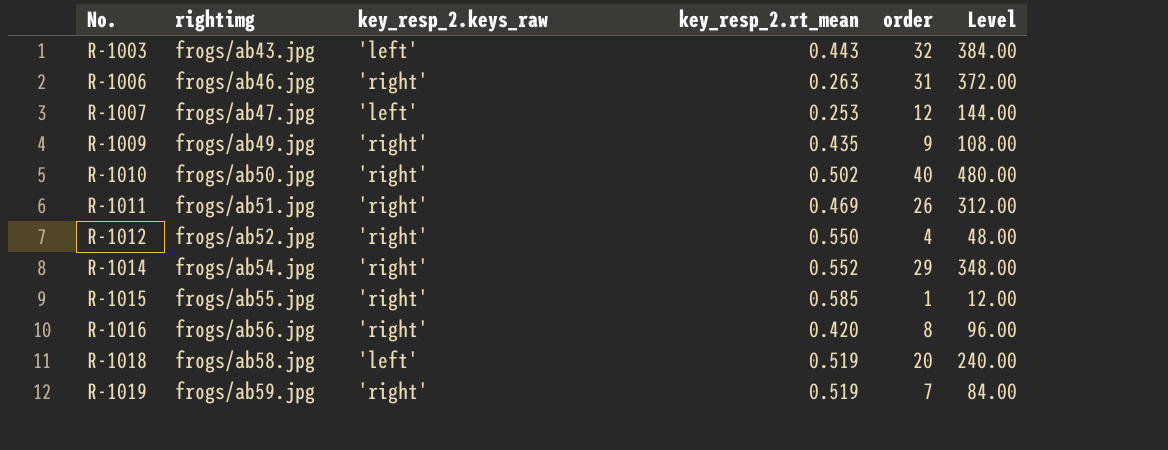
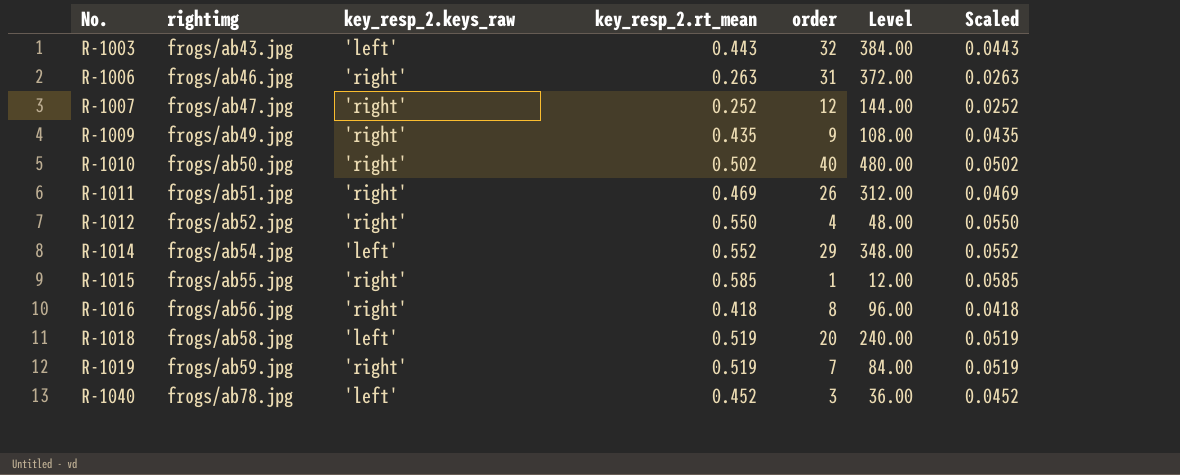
column Scaled | formula: none -> [key_resp_2.rt_mean] * 0.1
R-1007 | key_resp_2.keys_raw: 'left' -> 'right'
R-1007 | key_resp_2.rt_mean: 0.253 -> 0.252
R-1014 | key_resp_2.keys_raw: 'right' -> 'left'
R-1016 | key_resp_2.rt_mean: 0.420 -> 0.418
row R-1040: none -> frogs/ab78.jpg | 'left' | 0.452 | 3 | 36.00 | 0.0452

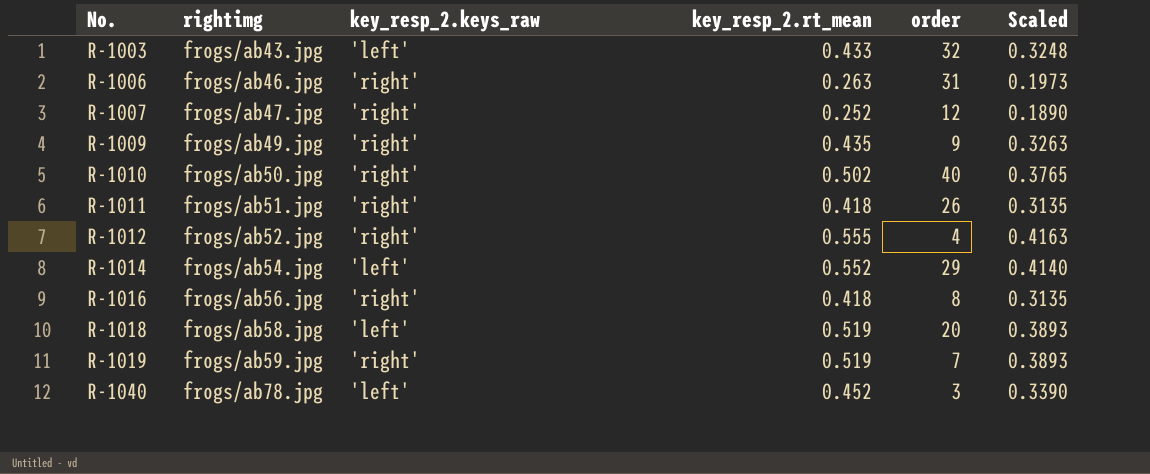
column Level | formula: [order] * 12 -> none
column Scaled | formula: [key_resp_2.rt_mean] * 0.1 -> [key_resp_2.rt_mean] * 0.75
row R-1015: frogs/ab55.jpg | 'right' | 0.585 | 1 | 12.00 | 0.0585 -> none
R-1003 | key_resp_2.rt_mean: 0.443 -> 0.433
R-1011 | key_resp_2.rt_mean: 0.469 -> 0.418
R-1012 | key_resp_2.rt_mean: 0.550 -> 0.555

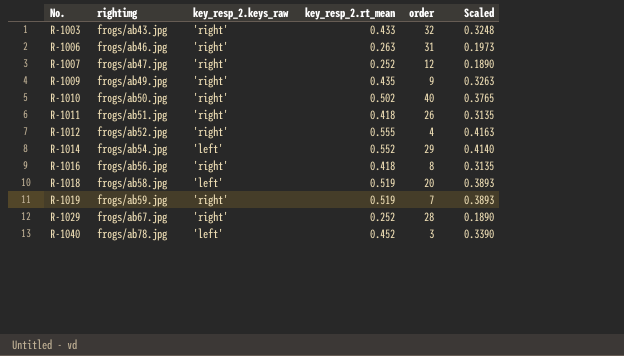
R-1003 | key_resp_2.keys_raw: 'left' -> 'right'
row R-1029: none -> frogs/ab67.jpg | 'right' | 0.252 | 28 | 0.1890

